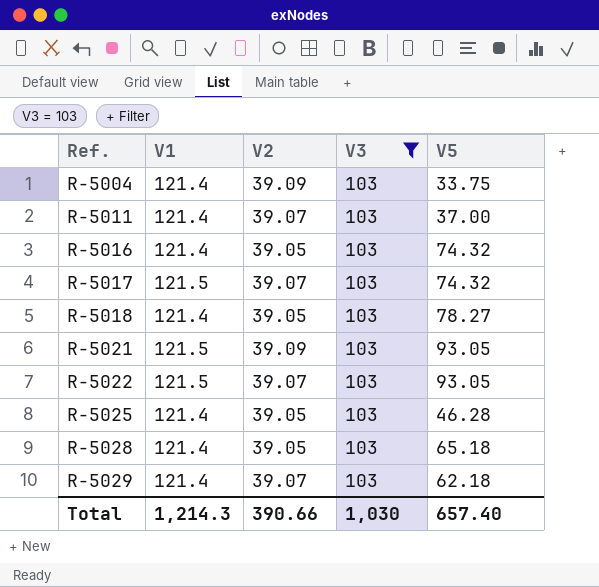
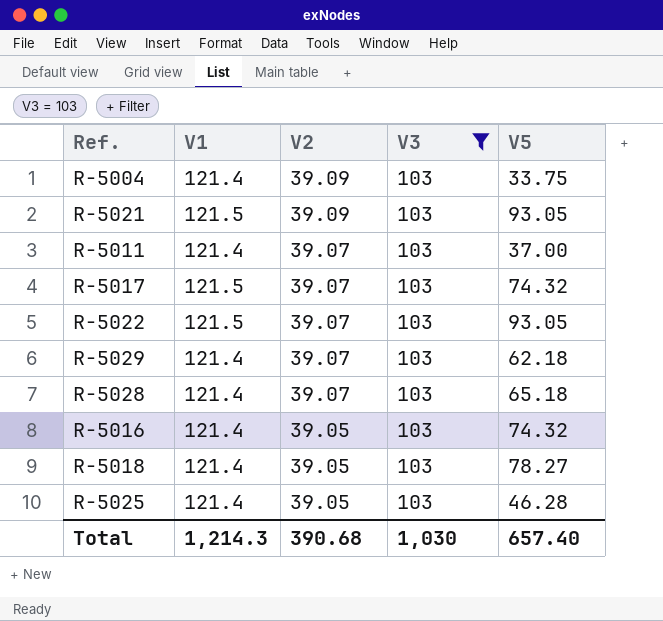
row order: Ref. ascending -> V2 descending
R-5028 | V2: 39.05 -> 39.07
Total | V2: 390.66 -> 390.68

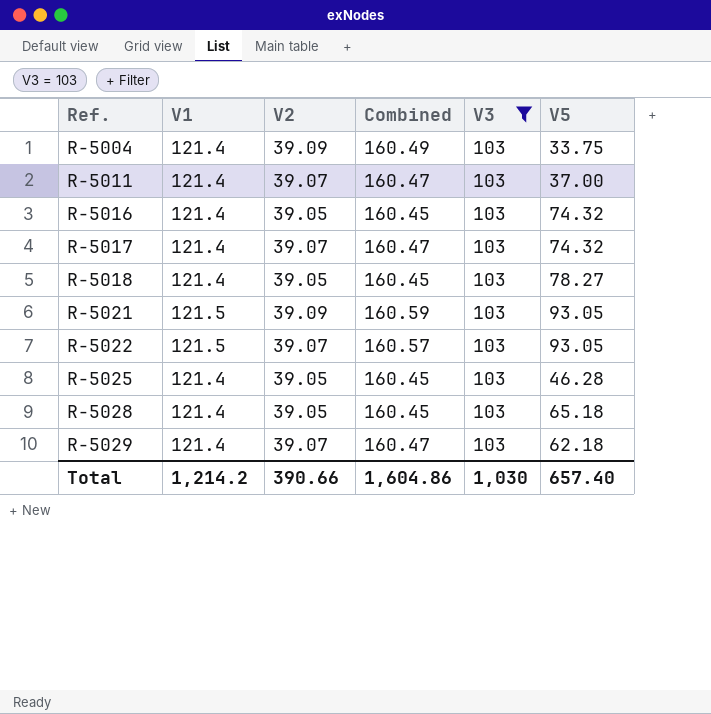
row order: V2 descending -> Ref. ascending
column Combined | formula: none -> [V1] + [V2]
R-5017 | V1: 121.5 -> 121.4
R-5028 | V2: 39.07 -> 39.05
Total | V1: 1,214.3 -> 1,214.2
Total | V2: 390.68 -> 390.66

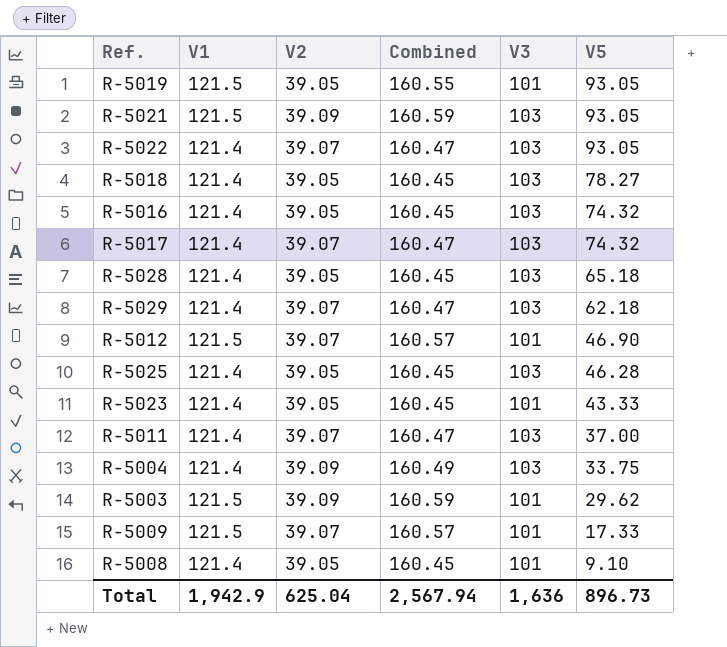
filter: V3 = 103 -> none
row order: Ref. ascending -> V5 descending
R-5022 | V1: 121.5 -> 121.4
R-5022 | Combined: 160.57 -> 160.47
Total | V1: 1,214.2 -> 1,942.9
Total | V2: 390.66 -> 625.04
Total | Combined: 1,604.86 -> 2,567.94
Total | V3: 1,030 -> 1,636
Total | V5: 657.40 -> 896.73

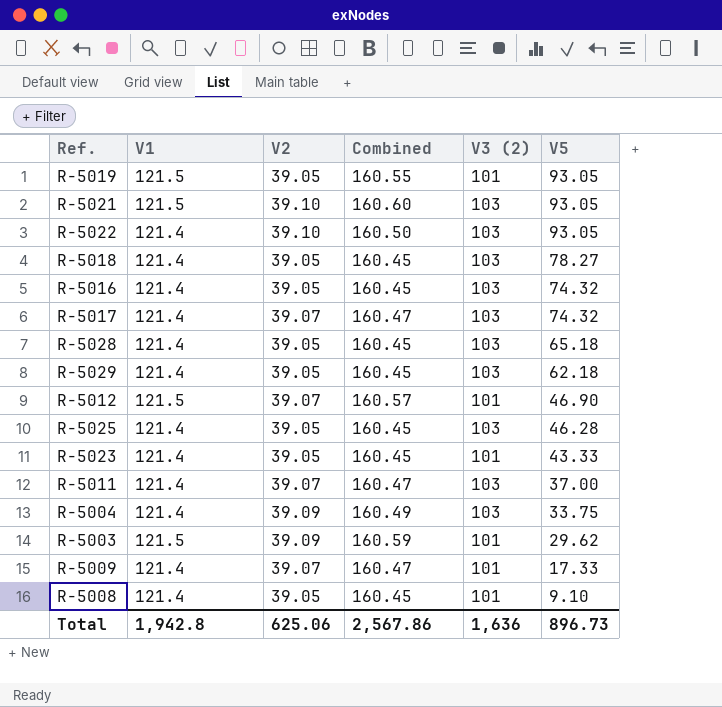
column name: V3 -> V3 (2)
R-5021 | V2: 39.09 -> 39.10
R-5021 | Combined: 160.59 -> 160.60
R-5022 | V2: 39.07 -> 39.10
R-5022 | Combined: 160.47 -> 160.50
R-5029 | V2: 39.07 -> 39.05
R-5029 | Combined: 160.47 -> 160.45
R-5009 | V1: 121.5 -> 121.4
R-5009 | Combined: 160.57 -> 160.47
Total | V1: 1,942.9 -> 1,942.8
Total | V2: 625.04 -> 625.06
Total | Combined: 2,567.94 -> 2,567.86

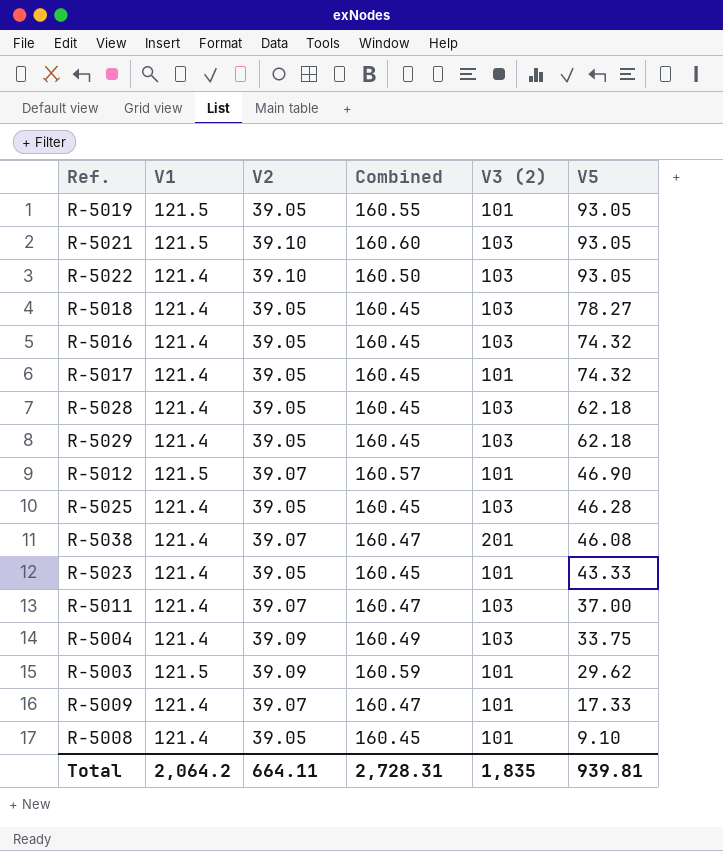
R-5017 | V2: 39.07 -> 39.05
R-5017 | Combined: 160.47 -> 160.45
R-5017 | V3 (2): 103 -> 101
R-5028 | V5: 65.18 -> 62.18
row R-5038: none -> 121.4 | 39.07 | 160.47 | 201 | 46.08
Total | V1: 1,942.8 -> 2,064.2
Total | V2: 625.06 -> 664.11
Total | Combined: 2,567.86 -> 2,728.31
Total | V3 (2): 1,636 -> 1,835
Total | V5: 896.73 -> 939.81

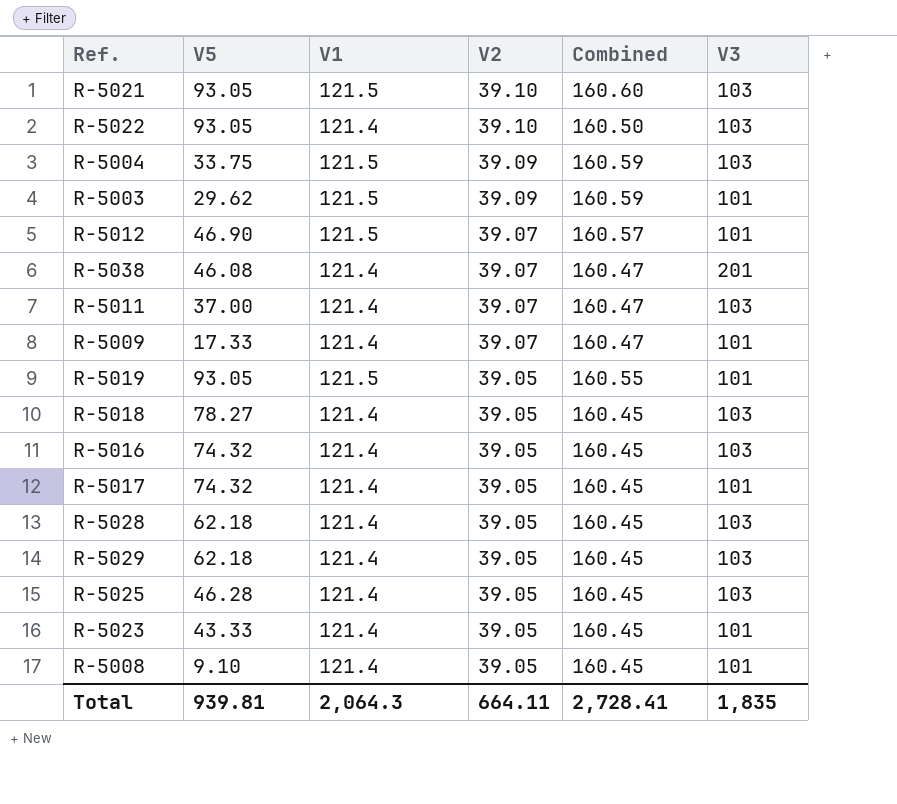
row order: V5 descending -> V2 descending
column V5 | position: 6 -> 2
column name: V3 (2) -> V3
R-5004 | V1: 121.4 -> 121.5
R-5004 | Combined: 160.49 -> 160.59
Total | V1: 2,064.2 -> 2,064.3
Total | Combined: 2,728.31 -> 2,728.41

